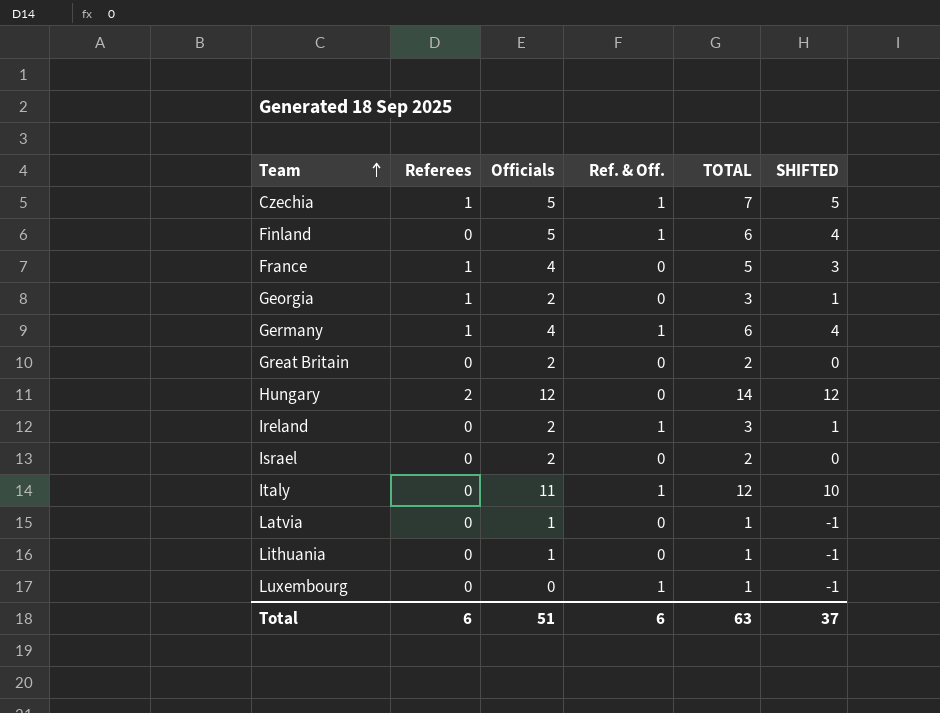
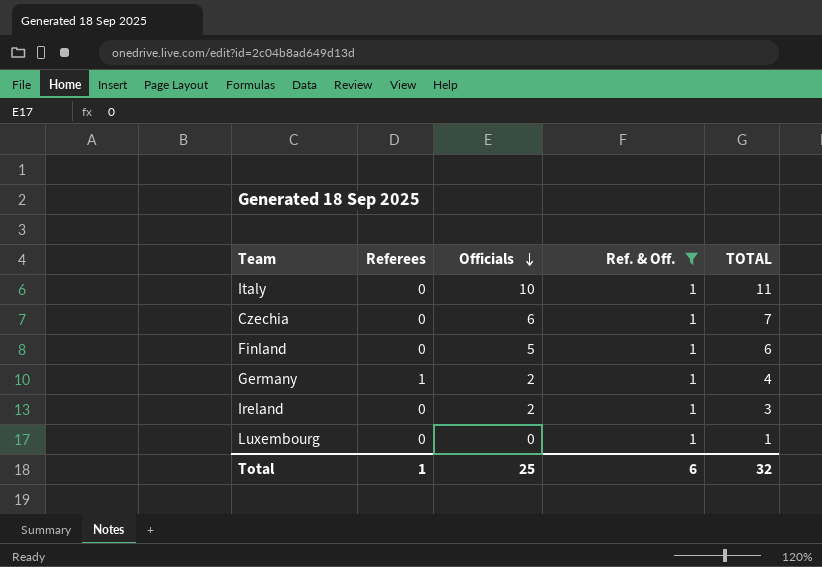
filter: none -> Ref. & Off. = 1
row order: Team ascending -> Officials descending
column SHIFTED | formula: [TOTAL] - 2 -> none
Italy | Officials: 11 -> 10
Italy | TOTAL: 12 -> 11
Czechia | Referees: 1 -> 0
Czechia | Officials: 5 -> 6
Germany | Officials: 4 -> 2
Germany | TOTAL: 6 -> 4
Total | Referees: 6 -> 1
Total | Officials: 51 -> 25
Total | TOTAL: 63 -> 32

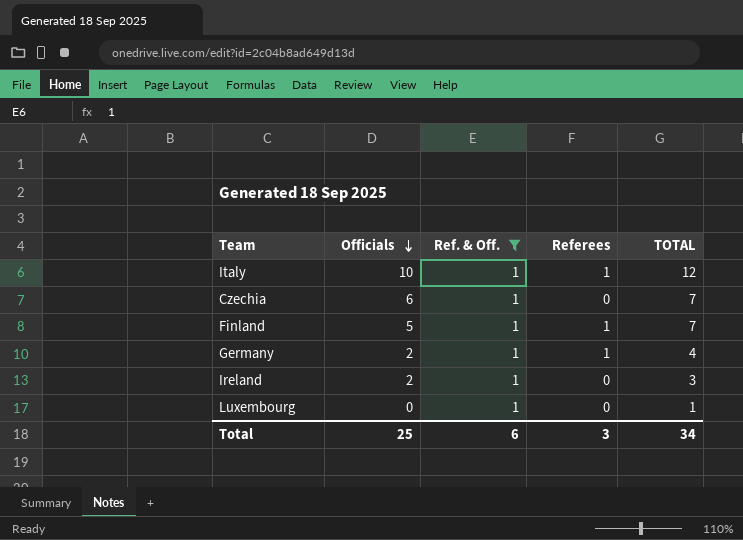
column Referees | position: 2 -> 4
Italy | Referees: 0 -> 1
Italy | TOTAL: 11 -> 12
Finland | Referees: 0 -> 1
Finland | TOTAL: 6 -> 7
Total | Referees: 1 -> 3
Total | TOTAL: 32 -> 34

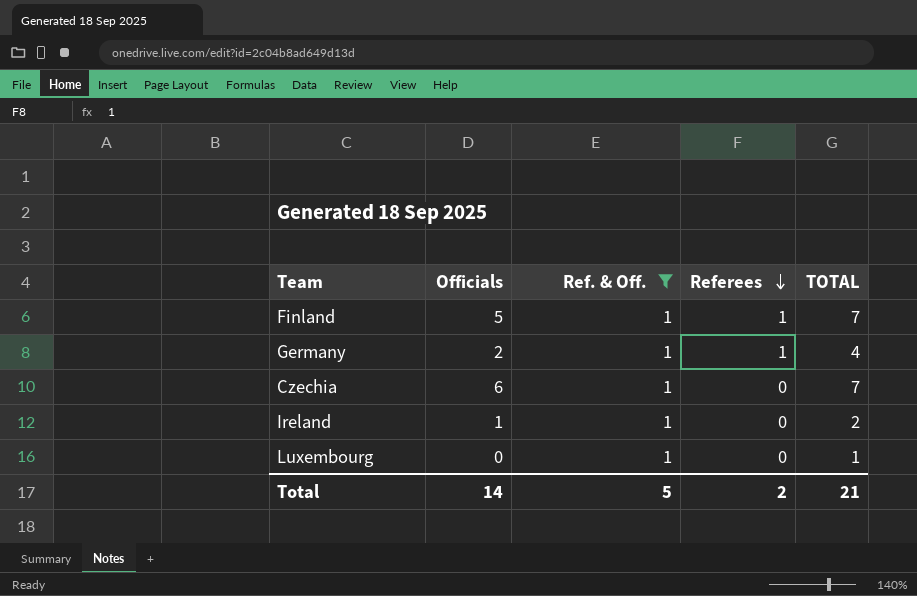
row order: Officials descending -> Referees descending
row Italy: 10 | 1 | 1 | 12 -> none
Ireland | Officials: 2 -> 1
Ireland | TOTAL: 3 -> 2
Total | Officials: 25 -> 14
Total | Ref. & Off.: 6 -> 5
Total | Referees: 3 -> 2
Total | TOTAL: 34 -> 21

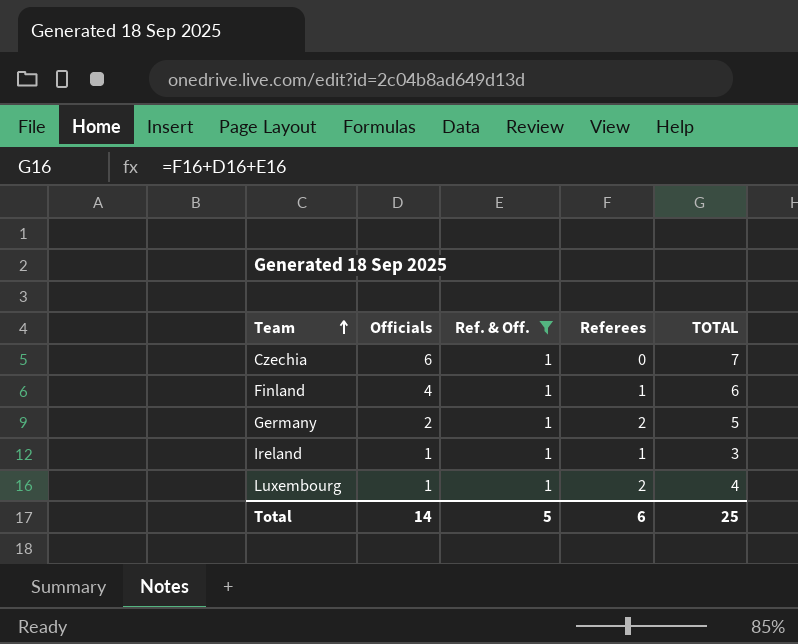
row order: Referees descending -> Team ascending
Finland | Officials: 5 -> 4
Finland | TOTAL: 7 -> 6
Germany | Referees: 1 -> 2
Germany | TOTAL: 4 -> 5
Ireland | Referees: 0 -> 1
Ireland | TOTAL: 2 -> 3
Luxembourg | Officials: 0 -> 1
Luxembourg | Referees: 0 -> 2
Luxembourg | TOTAL: 1 -> 4
Total | Referees: 2 -> 6
Total | TOTAL: 21 -> 25

